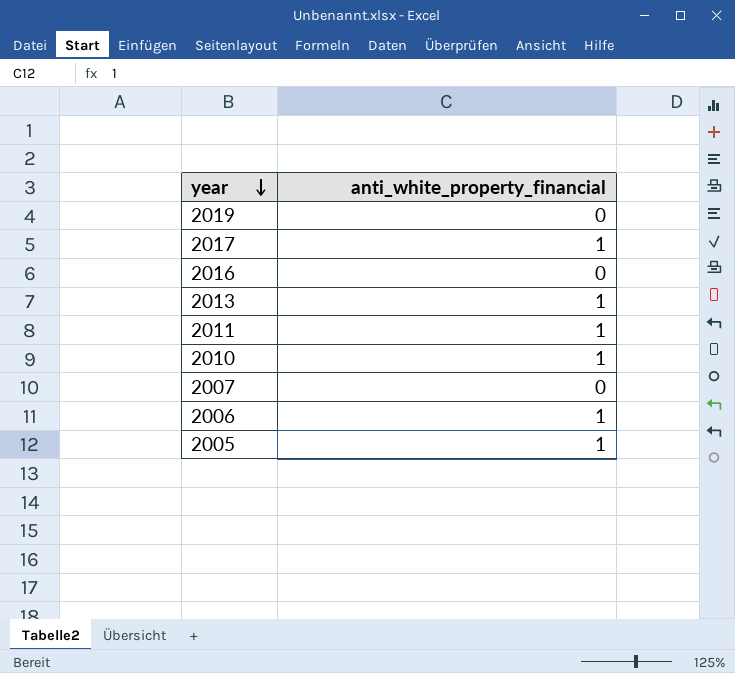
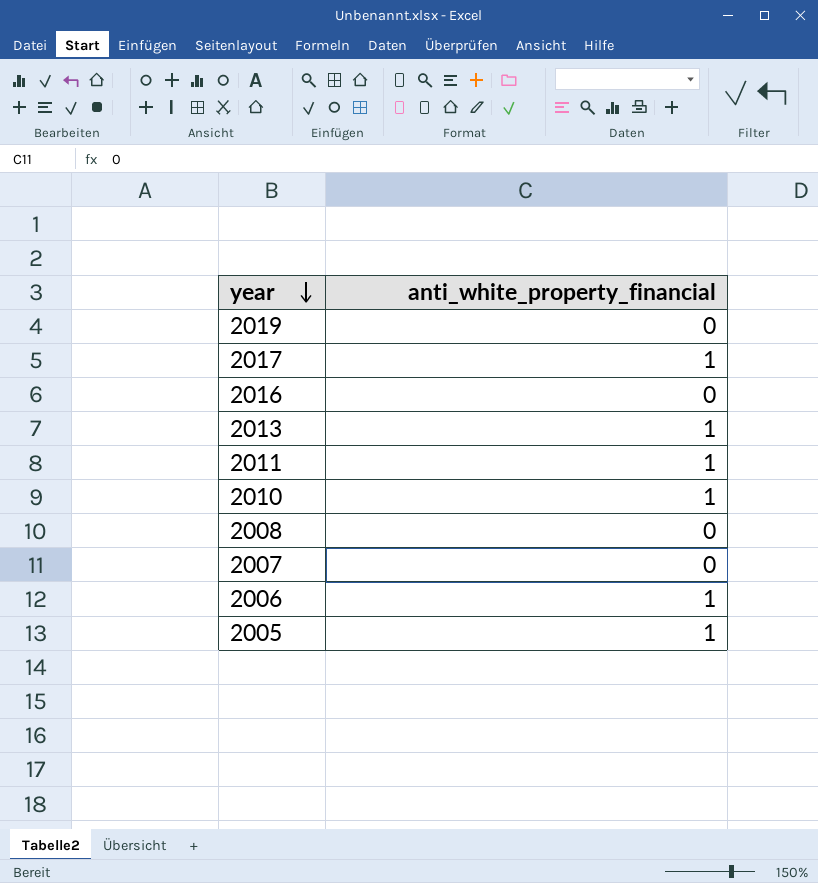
row 2008: none -> 0

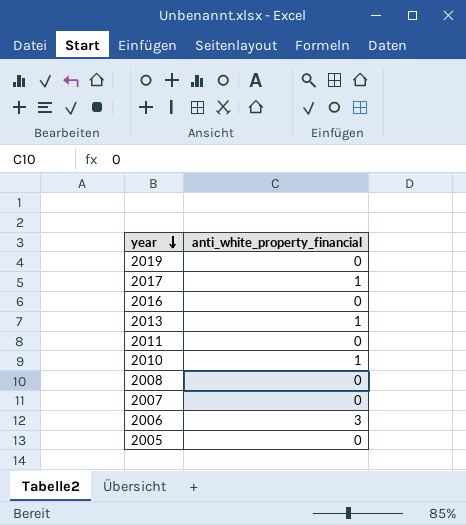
2011 | anti_white_property_financial: 1 -> 0
2006 | anti_white_property_financial: 1 -> 3
2005 | anti_white_property_financial: 1 -> 0

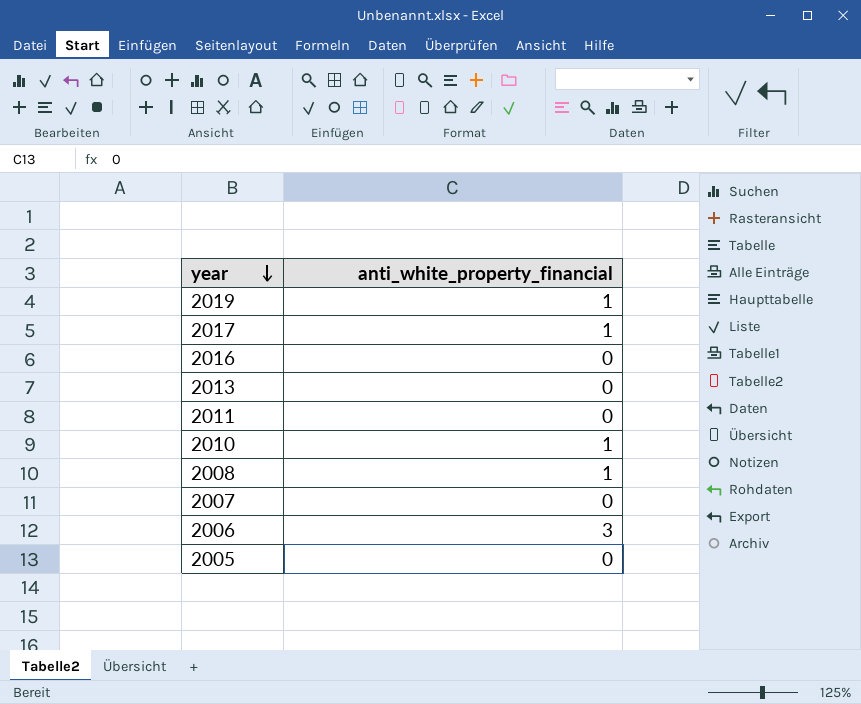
2019 | anti_white_property_financial: 0 -> 1
2013 | anti_white_property_financial: 1 -> 0
2008 | anti_white_property_financial: 0 -> 1

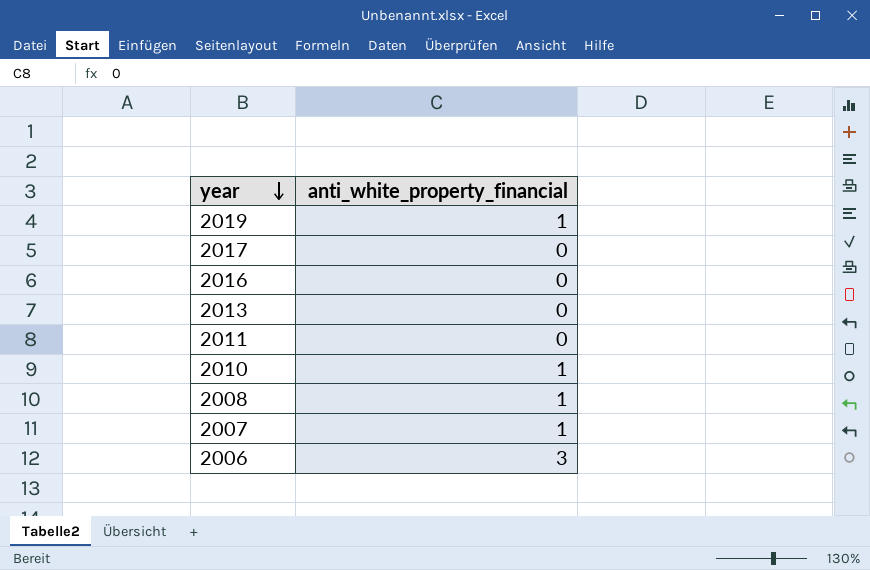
row 2005: 0 -> none
2017 | anti_white_property_financial: 1 -> 0
2007 | anti_white_property_financial: 0 -> 1

